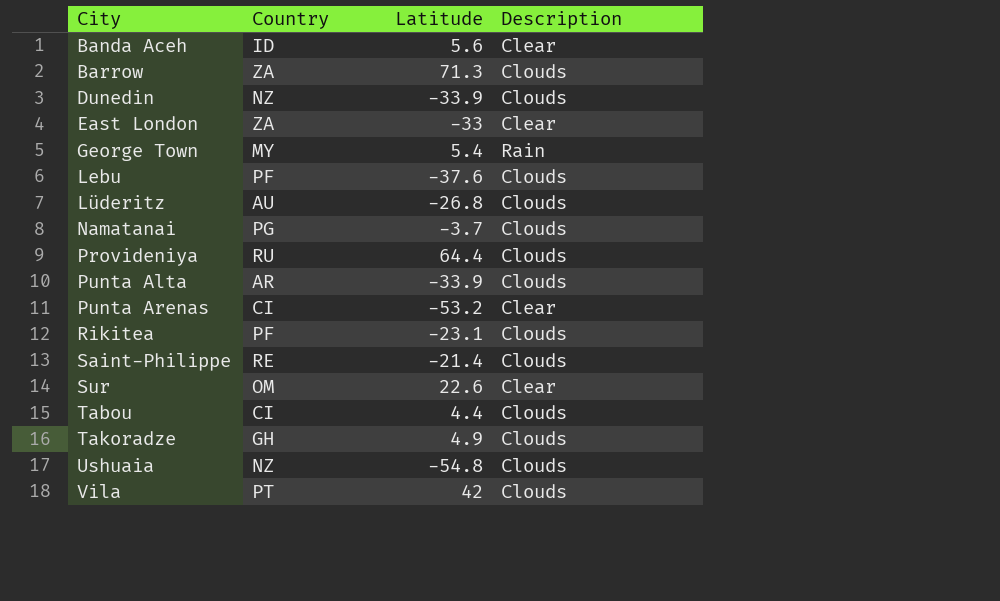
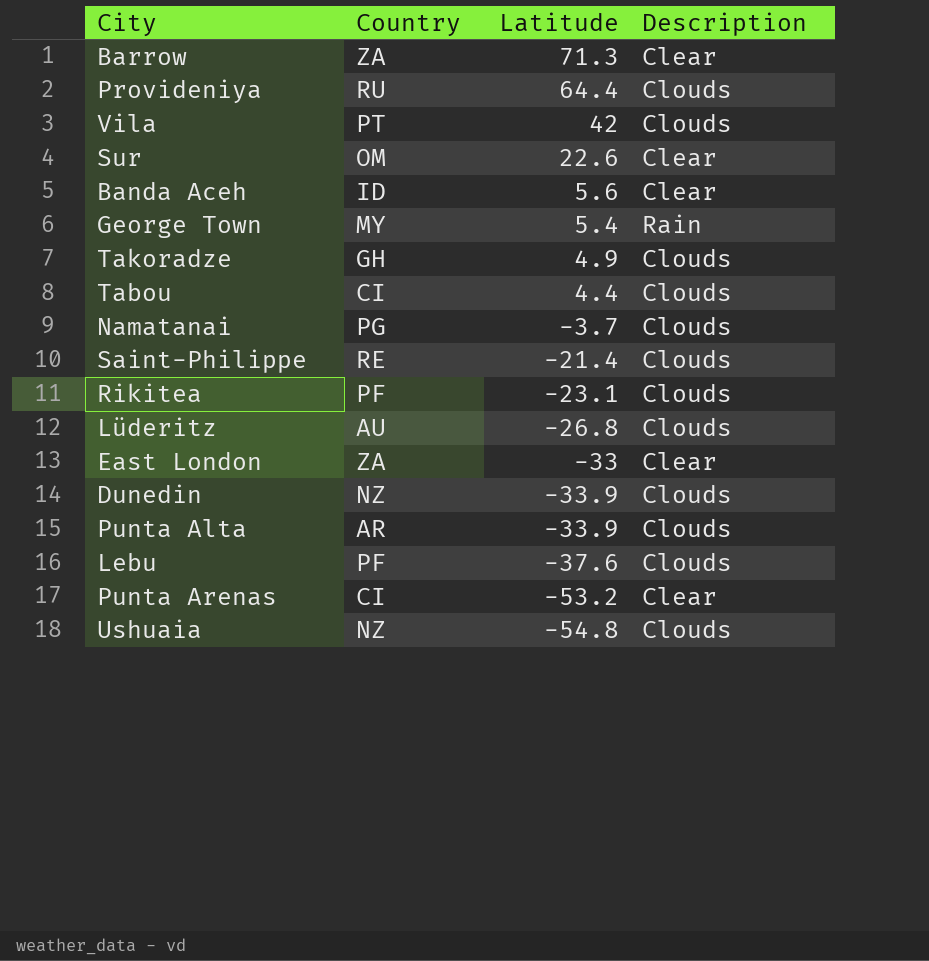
row order: City ascending -> Latitude descending
Barrow | Description: Clouds -> Clear

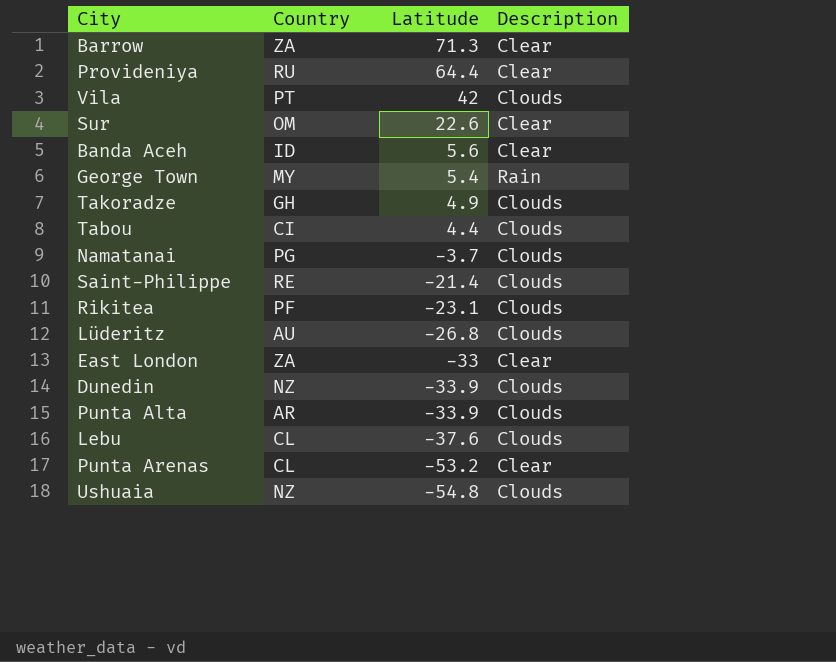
Provideniya | Description: Clouds -> Clear
Lebu | Country: PF -> CL
Punta Arenas | Country: CI -> CL

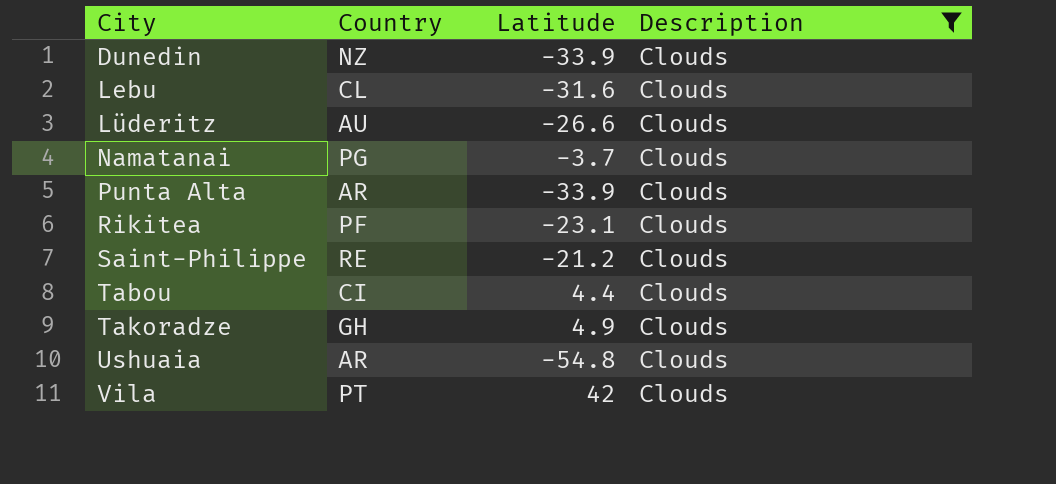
filter: none -> Description = Clouds
row order: Latitude descending -> City ascending
Lebu | Latitude: -37.6 -> -31.6
Lüderitz | Latitude: -26.8 -> -26.6
Saint-Philippe | Latitude: -21.4 -> -21.2
Ushuaia | Country: NZ -> AR

